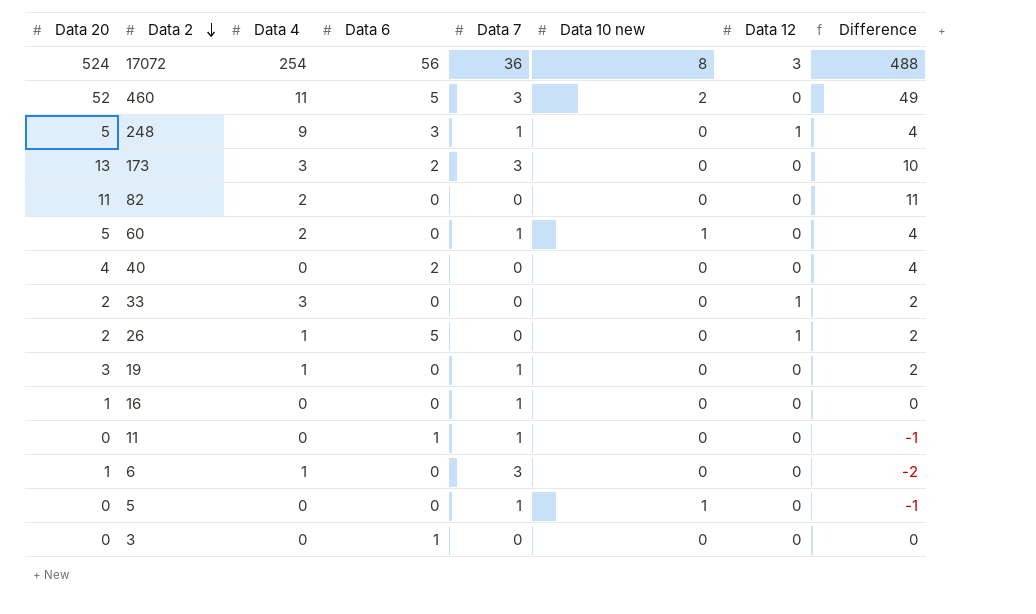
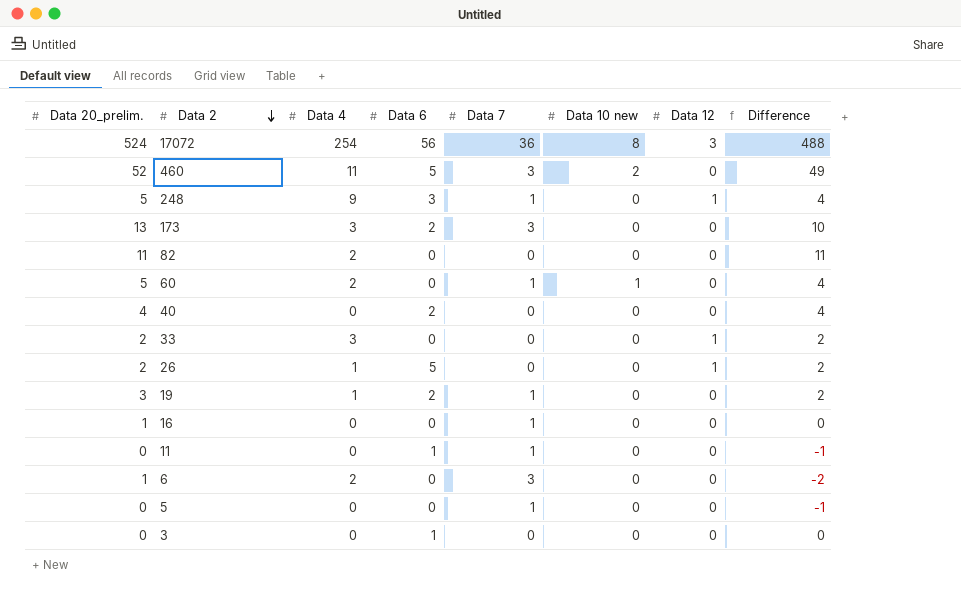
column name: Data 20 -> Data 20_prelim.
19 | Data 6: 0 -> 2
6 | Data 4: 1 -> 2
5 | Data 10 new: 1 -> 0

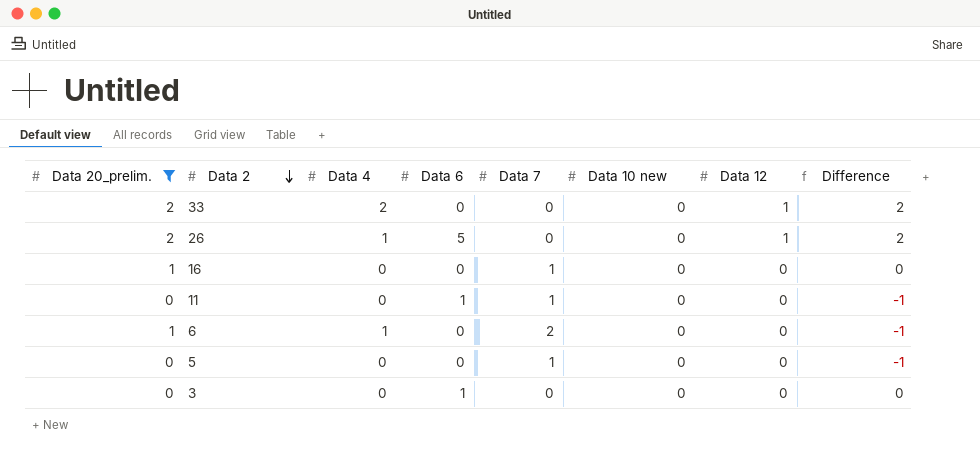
filter: none -> Data 20_prelim. <= 2
33 | Data 4: 3 -> 2
6 | Data 4: 2 -> 1
6 | Data 7: 3 -> 2
6 | Difference: -2 -> -1

